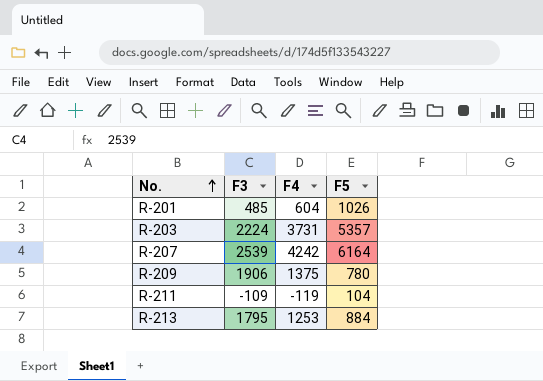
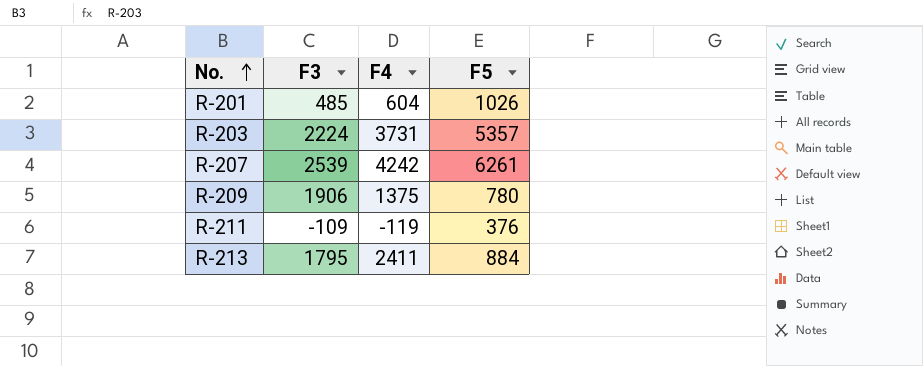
R-207 | F5: 6164 -> 6261
R-211 | F5: 104 -> 376
R-213 | F4: 1253 -> 2411

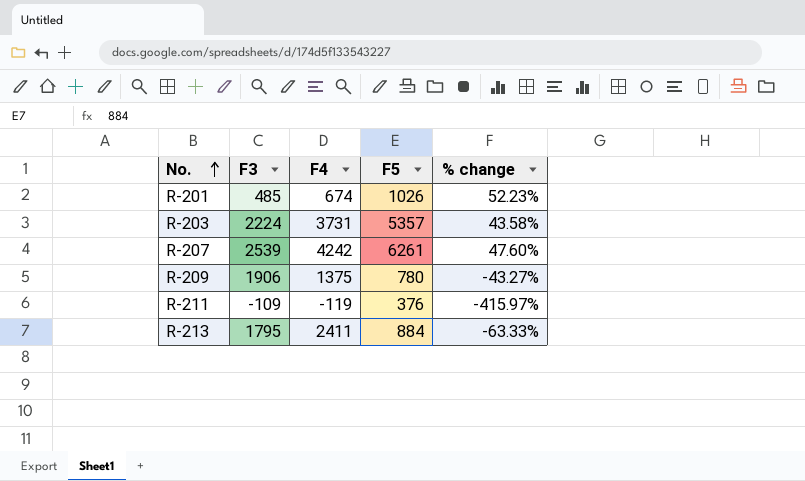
column % change | formula: none -> ([F5] - [F4]) / [F4]
R-201 | F4: 604 -> 674

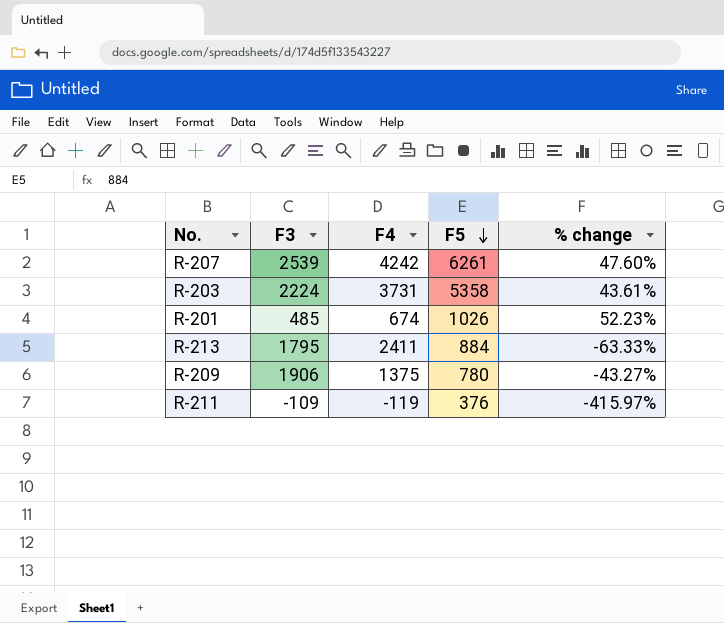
row order: No. ascending -> F5 descending
R-203 | F5: 5357 -> 5358
R-203 | % change: 43.58% -> 43.61%

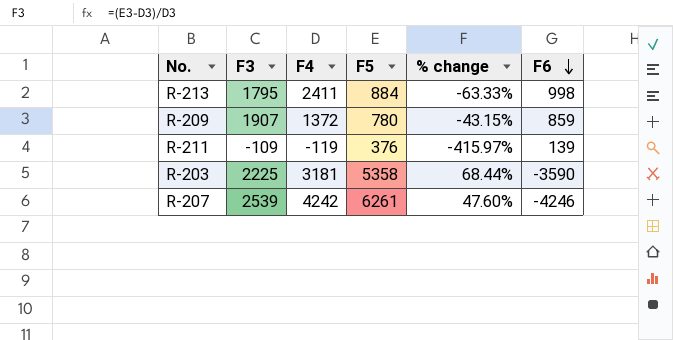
row order: F5 descending -> F6 descending
column F6 | position: none -> 6
row R-201: 485 | 674 | 1026 | 52.23% -> none
R-209 | F3: 1906 -> 1907
R-209 | F4: 1375 -> 1372
R-209 | % change: -43.27% -> -43.15%
R-203 | F3: 2224 -> 2225
R-203 | F4: 3731 -> 3181
R-203 | % change: 43.61% -> 68.44%

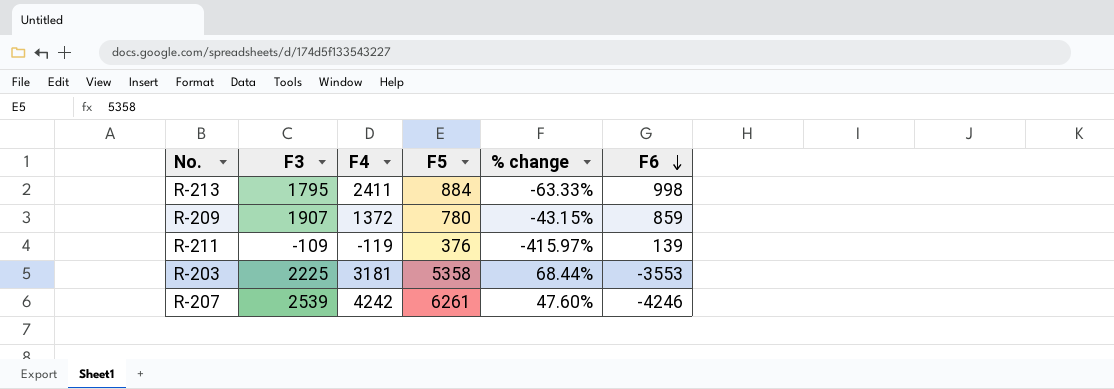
R-203 | F6: -3590 -> -3553

